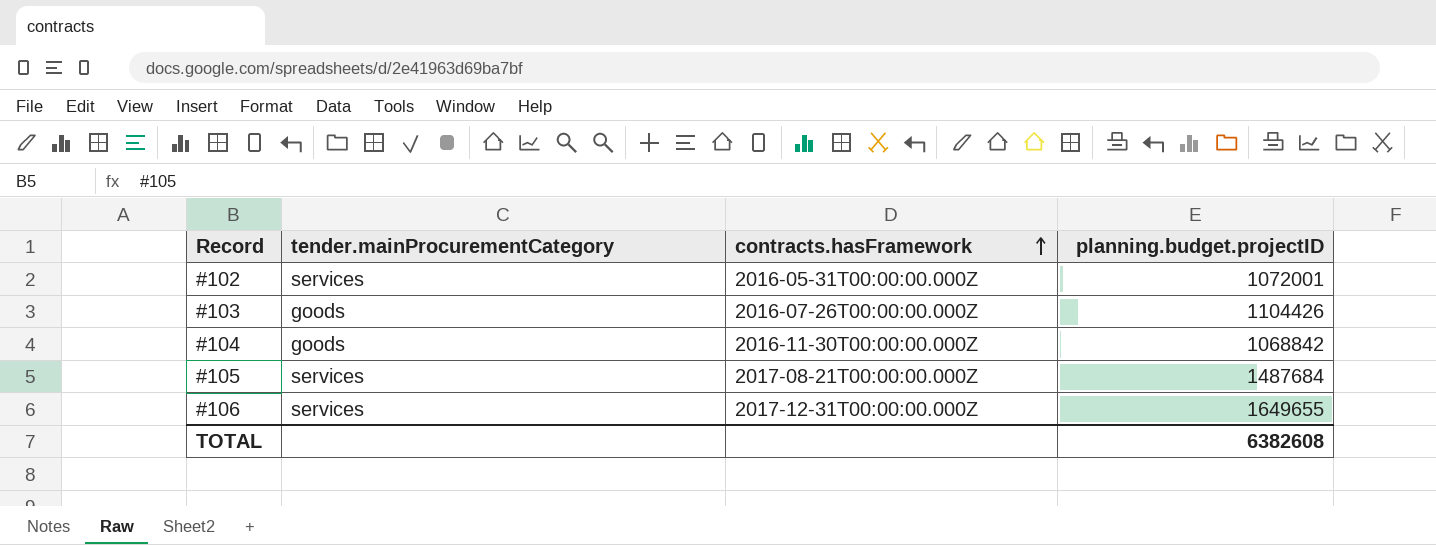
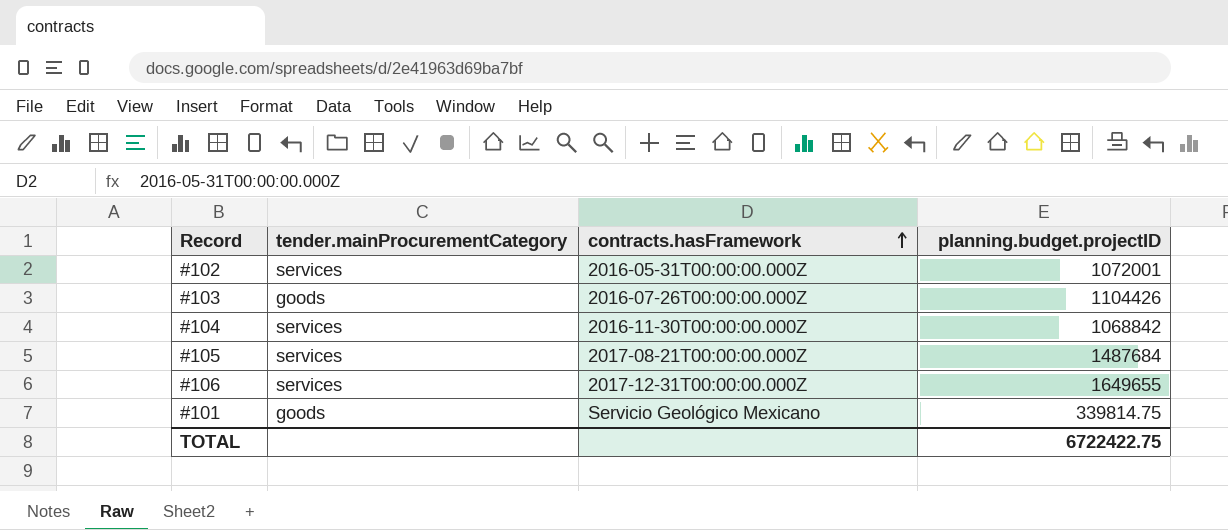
#104 | tender.mainProcurementCategory: goods -> services
row #101: none -> goods | Servicio Geológico Mexicano | 339814.75
TOTAL | planning.budget.projectID: 6382608 -> 6722422.75

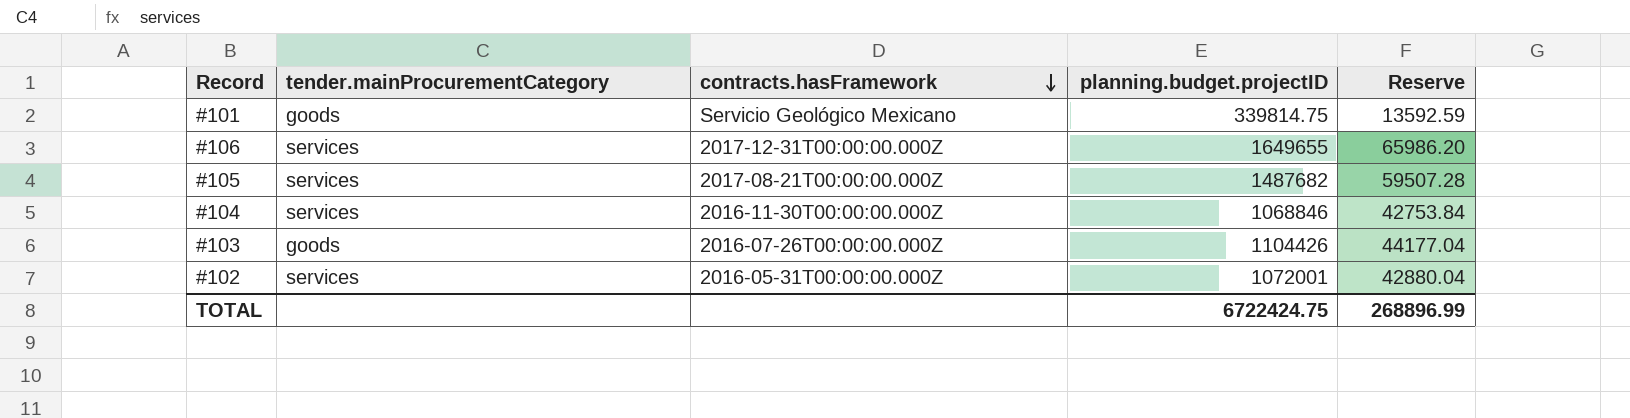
row order: contracts.hasFramework ascending -> contracts.hasFramework descending
column Reserve | formula: none -> [planning.budget.projectID] * 0.04
#105 | planning.budget.projectID: 1487684 -> 1487682
#104 | planning.budget.projectID: 1068842 -> 1068846
TOTAL | planning.budget.projectID: 6722422.75 -> 6722424.75

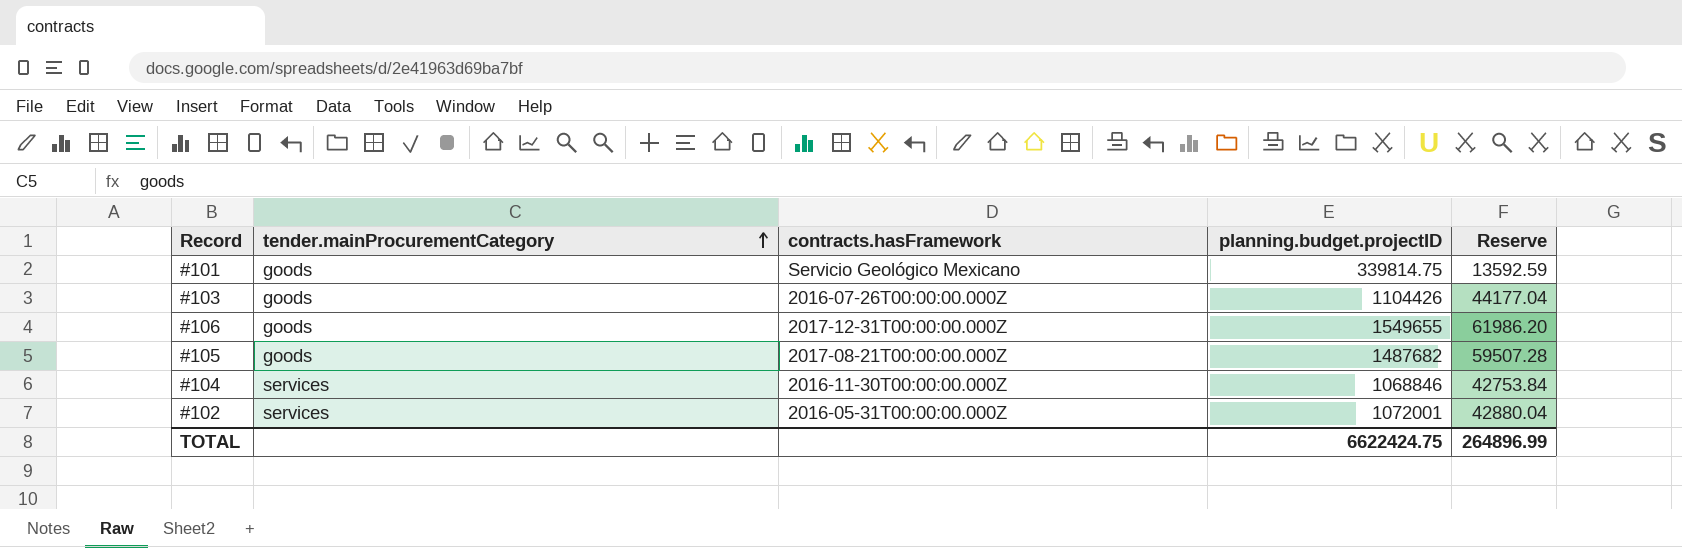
row order: contracts.hasFramework descending -> tender.mainProcurementCategory ascending
#106 | tender.mainProcurementCategory: services -> goods
#106 | planning.budget.projectID: 1649655 -> 1549655
#106 | Reserve: 65986.20 -> 61986.20
#105 | tender.mainProcurementCategory: services -> goods
TOTAL | planning.budget.projectID: 6722424.75 -> 6622424.75
TOTAL | Reserve: 268896.99 -> 264896.99

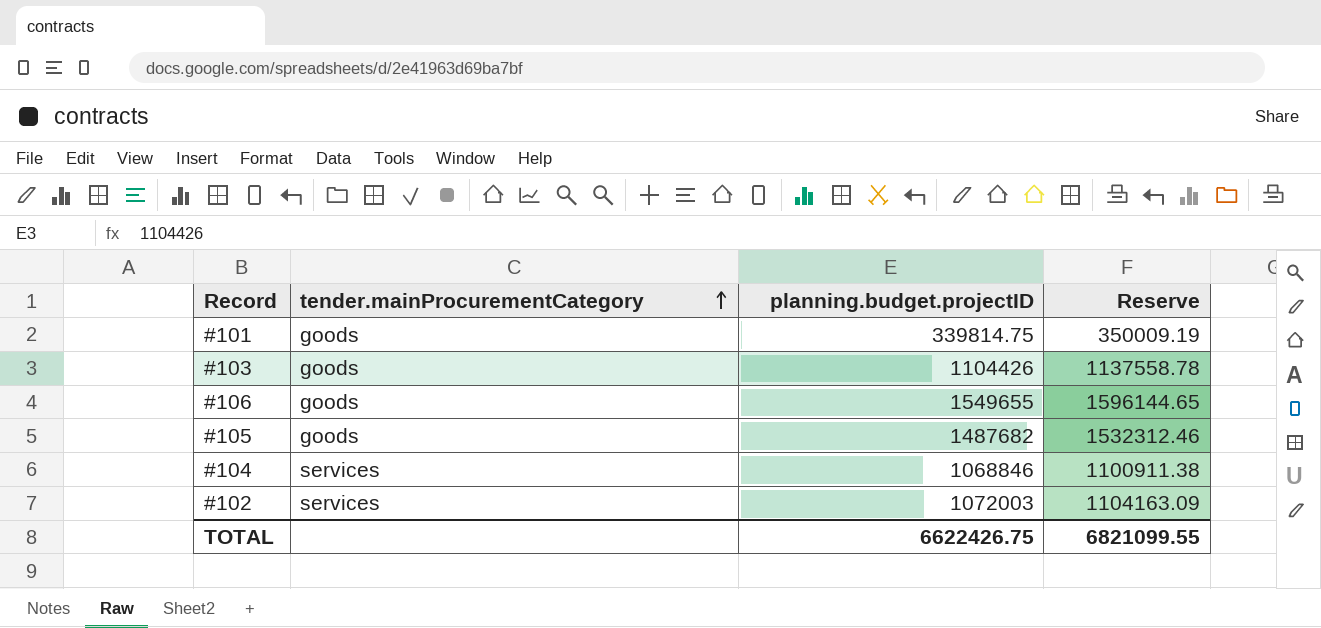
column contracts.hasFramework | position: 3 -> none
column Reserve | formula: [planning.budget.projectID] * 0.04 -> [planning.budget.projectID] * 1.03
#102 | planning.budget.projectID: 1072001 -> 1072003
TOTAL | planning.budget.projectID: 6622424.75 -> 6622426.75
TOTAL | Reserve: 264896.99 -> 6821099.55

